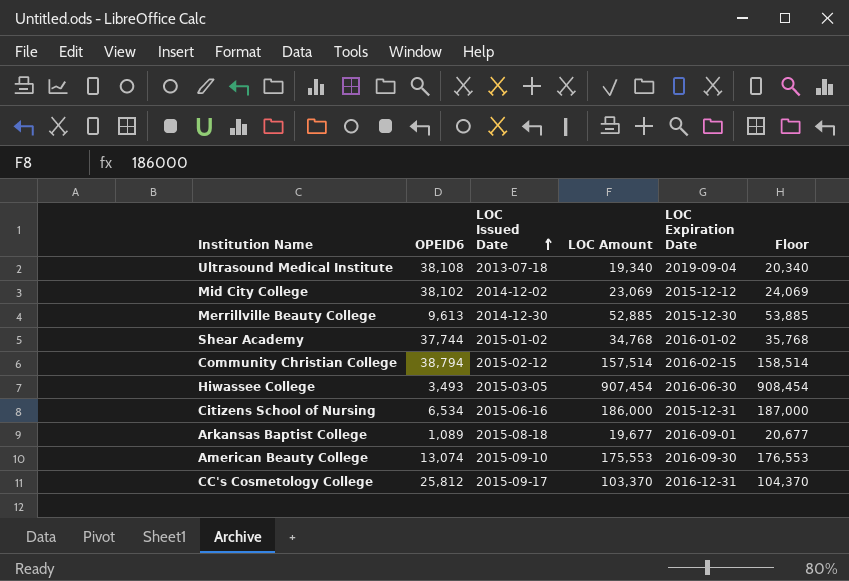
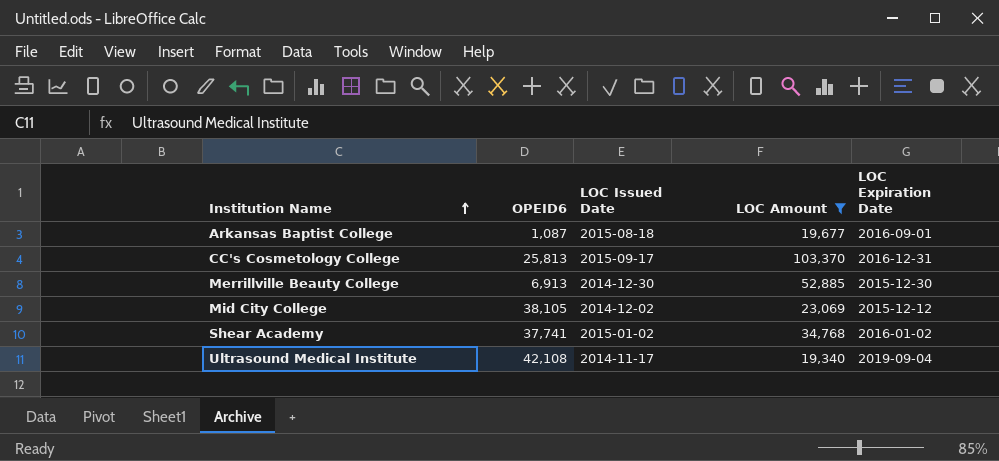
filter: none -> LOC Amount <= 103,370
row order: LOC Issued Date ascending -> Institution Name ascending
column Floor | formula: [LOC Amount] + 1000 -> none
Arkansas Baptist College | OPEID6: 1,089 -> 1,087
CC's Cosmetology College | OPEID6: 25,812 -> 25,813
Merrillville Beauty College | OPEID6: 9,613 -> 6,913
Mid City College | OPEID6: 38,102 -> 38,105
Shear Academy | OPEID6: 37,744 -> 37,741
Ultrasound Medical Institute | OPEID6: 38,108 -> 42,108
Ultrasound Medical Institute | LOC Issued Date: 2013-07-18 -> 2014-11-17

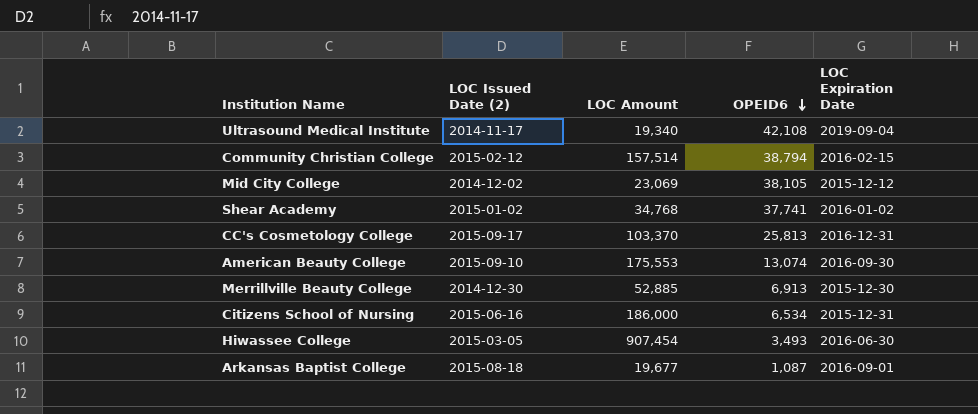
filter: LOC Amount <= 103,370 -> none
row order: Institution Name ascending -> OPEID6 descending
column name: LOC Issued Date -> LOC Issued Date (2)
column OPEID6 | position: 2 -> 4

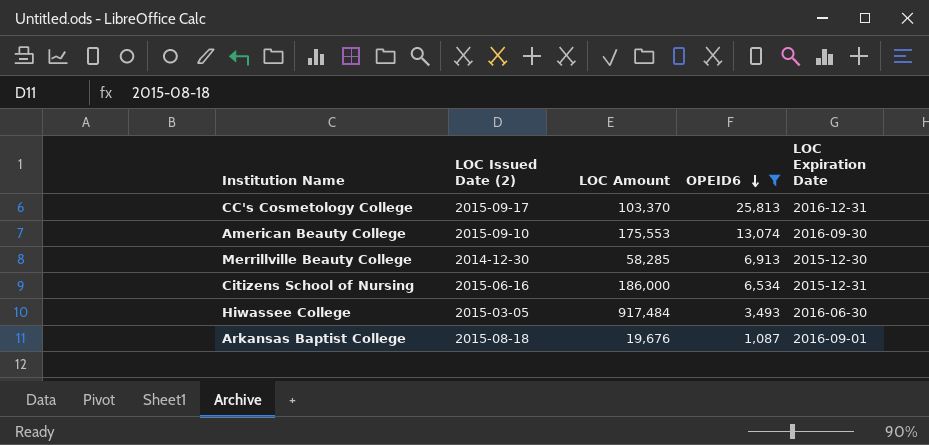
filter: none -> OPEID6 <= 25,813
Merrillville Beauty College | LOC Amount: 52,885 -> 58,285
Hiwassee College | LOC Amount: 907,454 -> 917,484
Arkansas Baptist College | LOC Amount: 19,677 -> 19,676

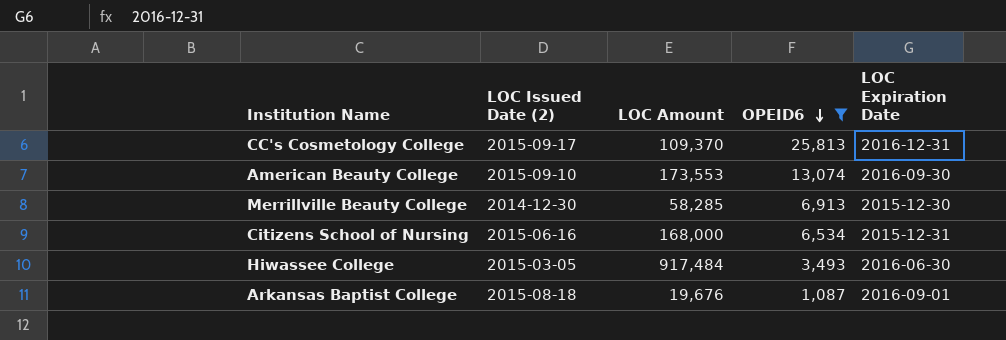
CC's Cosmetology College | LOC Amount: 103,370 -> 109,370
American Beauty College | LOC Amount: 175,553 -> 173,553
Citizens School of Nursing | LOC Amount: 186,000 -> 168,000

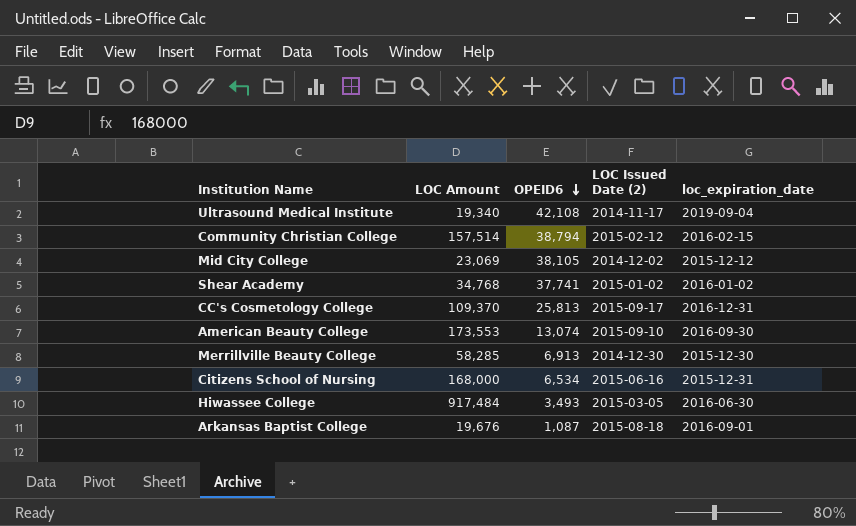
filter: OPEID6 <= 25,813 -> none
column LOC Issued Date (2) | position: 2 -> 4
column name: LOC Expiration Date -> loc_expiration_date

